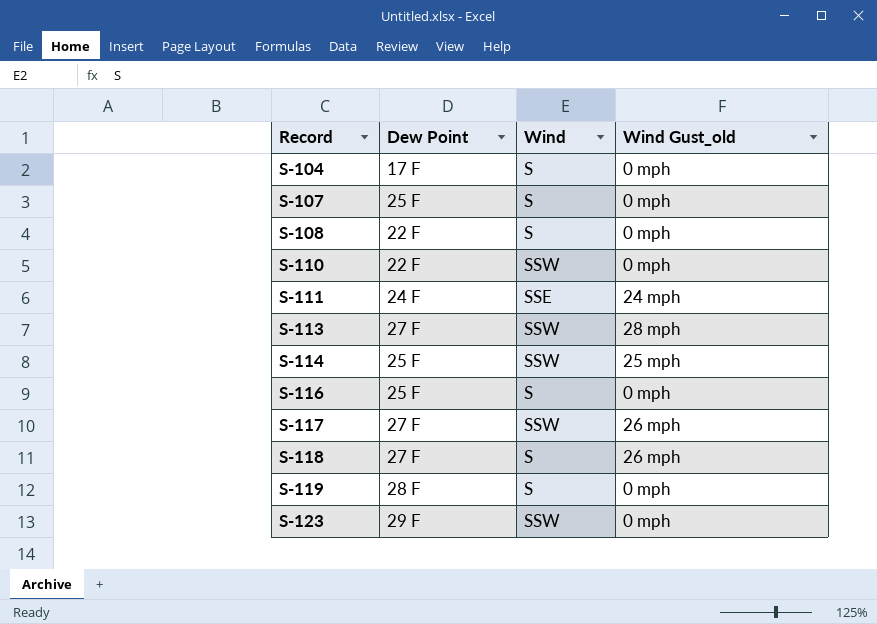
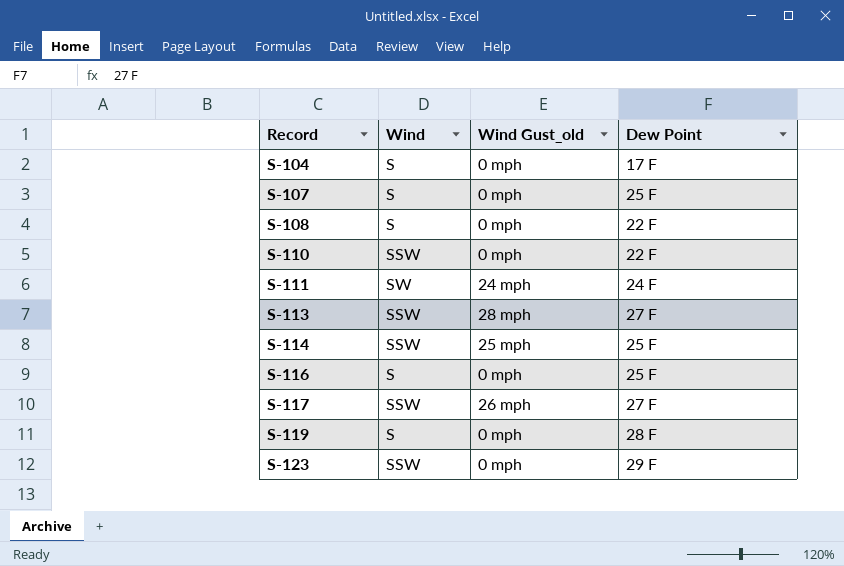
column Dew Point | position: 2 -> 4
row S-118: 27 F | S | 26 mph -> none
S-111 | Wind: SSE -> SW

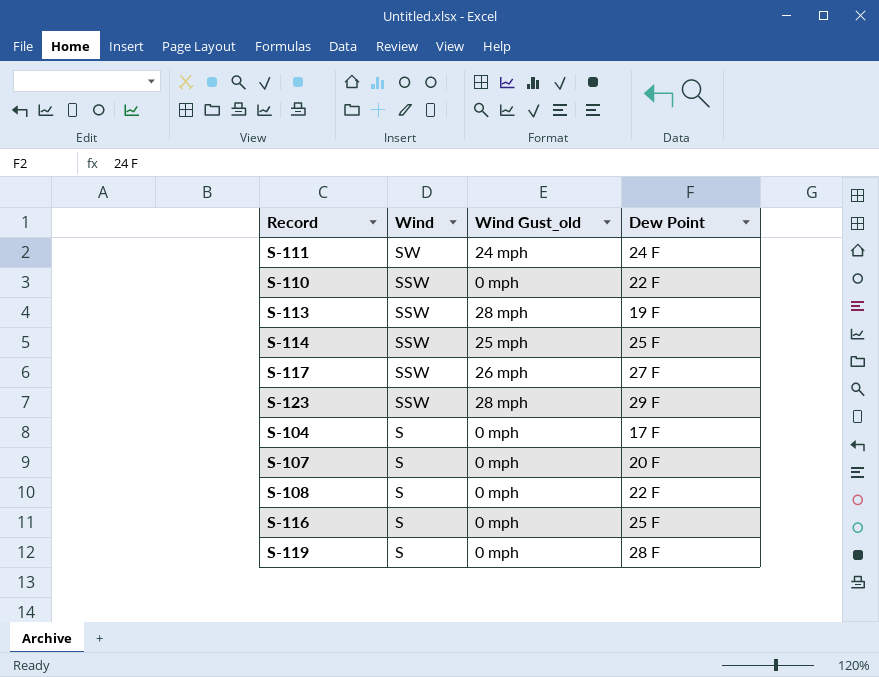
row order: Record ascending -> Wind descending
S-113 | Dew Point: 27 F -> 19 F
S-123 | Wind Gust_old: 0 mph -> 28 mph
S-107 | Dew Point: 25 F -> 20 F

